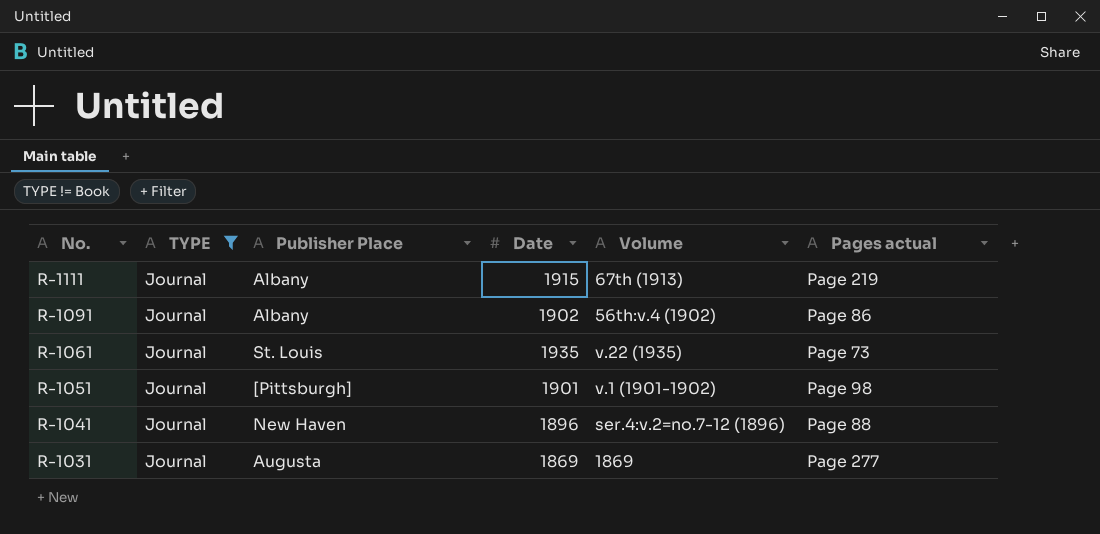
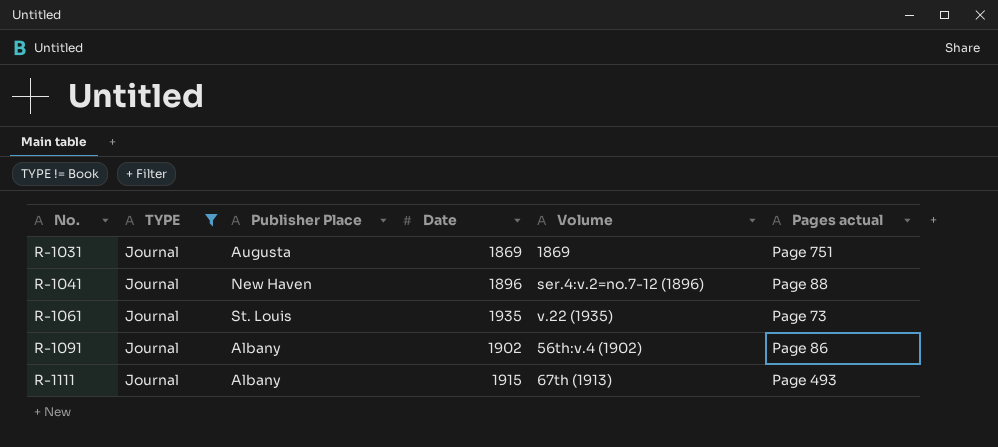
row order: No. descending -> No. ascending
row R-1051: Journal | [Pittsburgh] | 1901 | v.1 (1901-1902) | Page 98 -> none
R-1031 | Pages actual: Page 277 -> Page 751
R-1111 | Pages actual: Page 219 -> Page 493

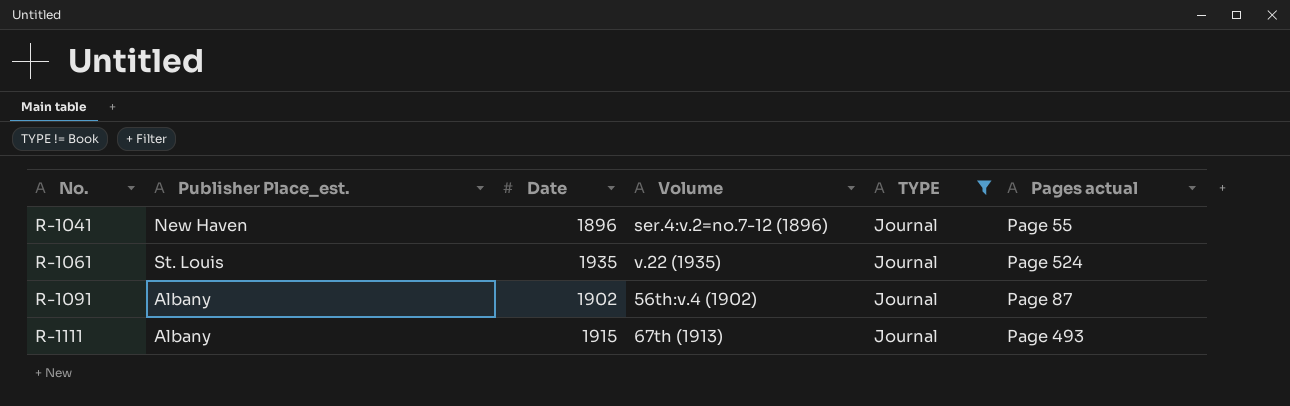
column name: Publisher Place -> Publisher Place_est.
column TYPE | position: 2 -> 5
row R-1031: Journal | Augusta | 1869 | 1869 | Page 751 -> none
R-1041 | Pages actual: Page 88 -> Page 55
R-1061 | Pages actual: Page 73 -> Page 524
R-1091 | Pages actual: Page 86 -> Page 87

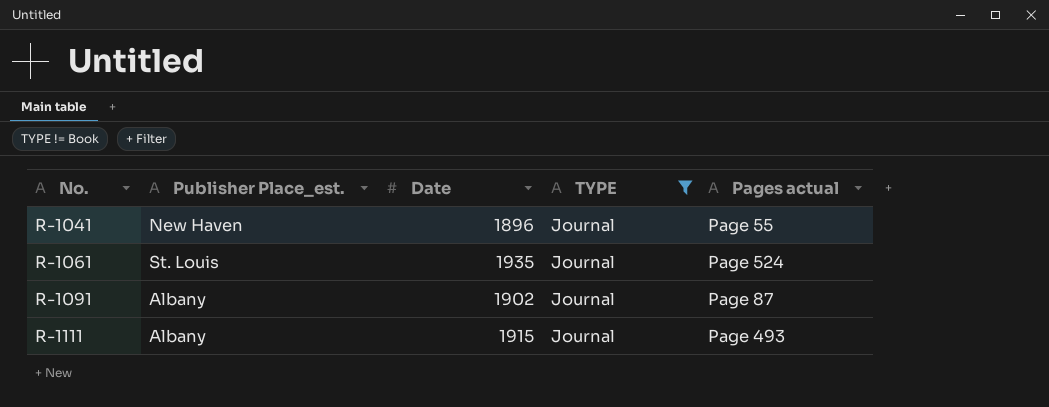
column Volume | position: 4 -> none

